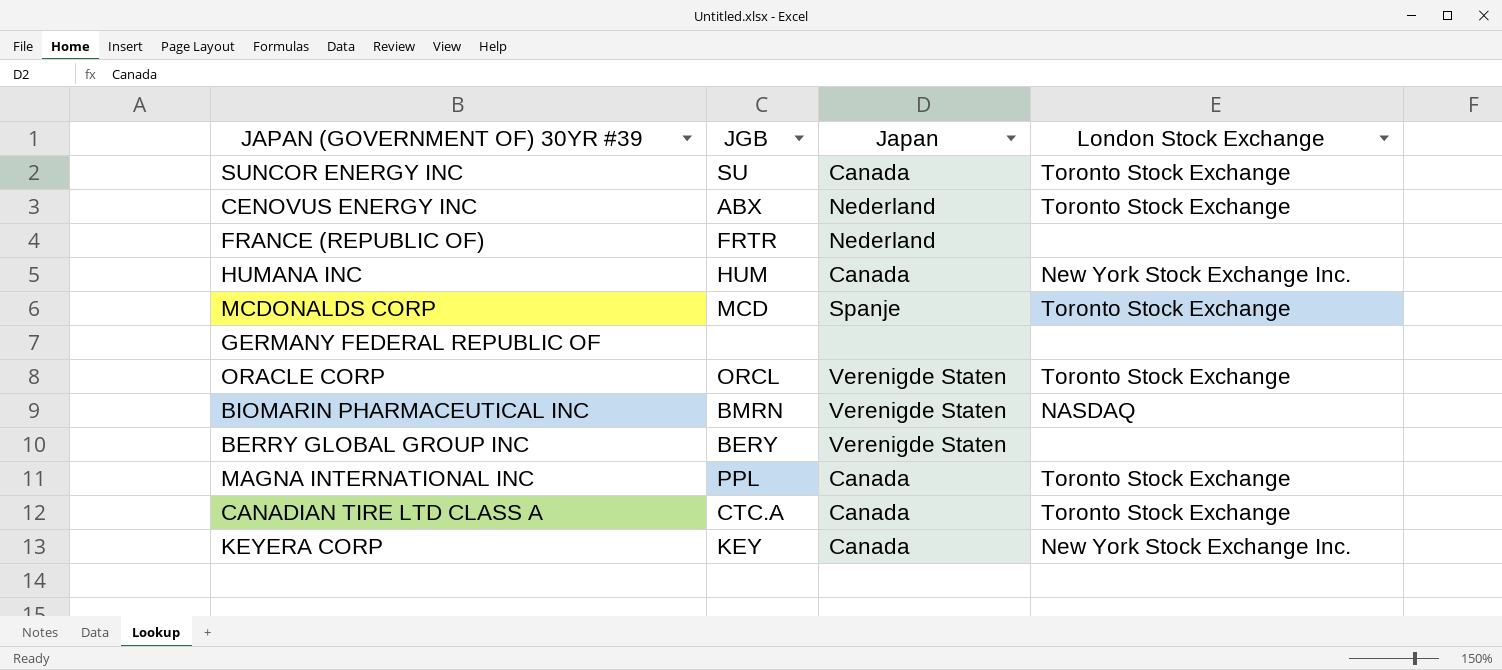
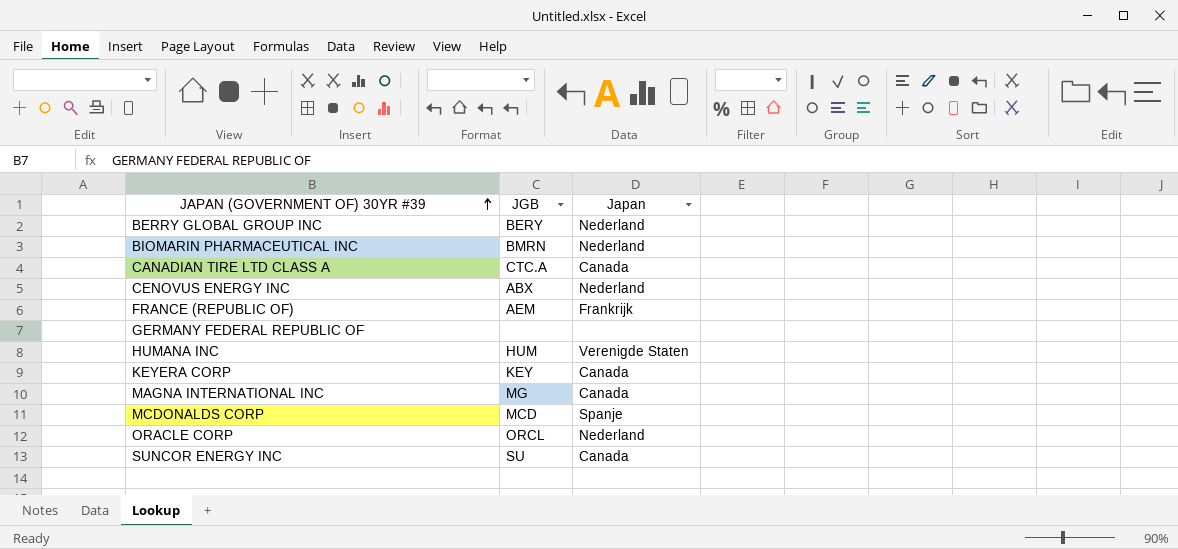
row order: none -> JAPAN (GOVERNMENT OF) 30YR #39 ascending
column London Stock Exchange | position: 4 -> none
BERRY GLOBAL GROUP INC | Japan: Verenigde Staten -> Nederland
BIOMARIN PHARMACEUTICAL INC | Japan: Verenigde Staten -> Nederland
FRANCE (REPUBLIC OF) | JGB: FRTR -> AEM
FRANCE (REPUBLIC OF) | Japan: Nederland -> Frankrijk
HUMANA INC | Japan: Canada -> Verenigde Staten
MAGNA INTERNATIONAL INC | JGB: PPL -> MG
ORACLE CORP | Japan: Verenigde Staten -> Nederland

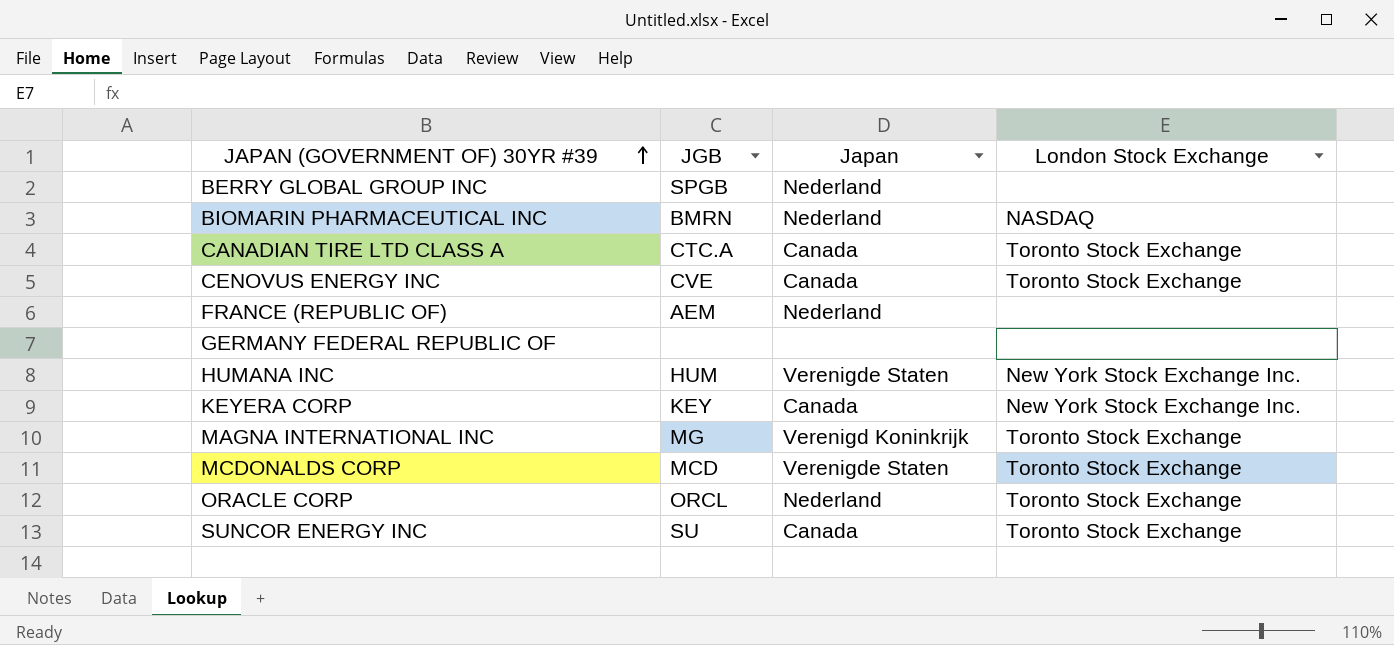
column London Stock Exchange | position: none -> 4
BERRY GLOBAL GROUP INC | JGB: BERY -> SPGB
CENOVUS ENERGY INC | JGB: ABX -> CVE
CENOVUS ENERGY INC | Japan: Nederland -> Canada
FRANCE (REPUBLIC OF) | Japan: Frankrijk -> Nederland
MAGNA INTERNATIONAL INC | Japan: Canada -> Verenigd Koninkrijk
MCDONALDS CORP | Japan: Spanje -> Verenigde Staten

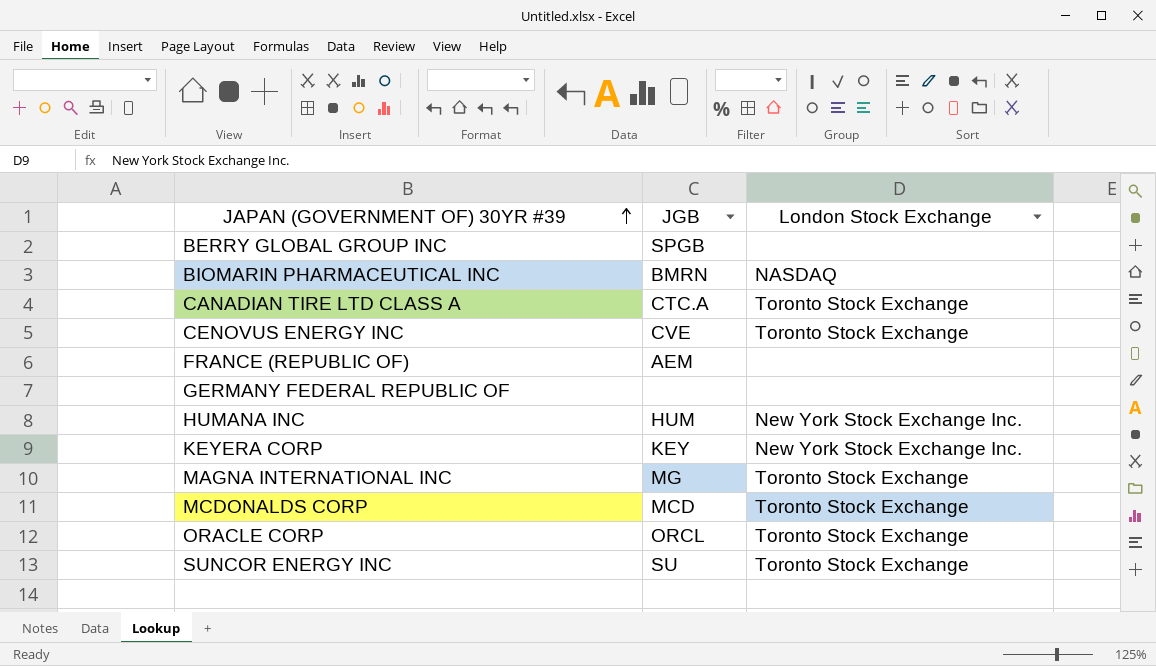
column Japan | position: 3 -> none

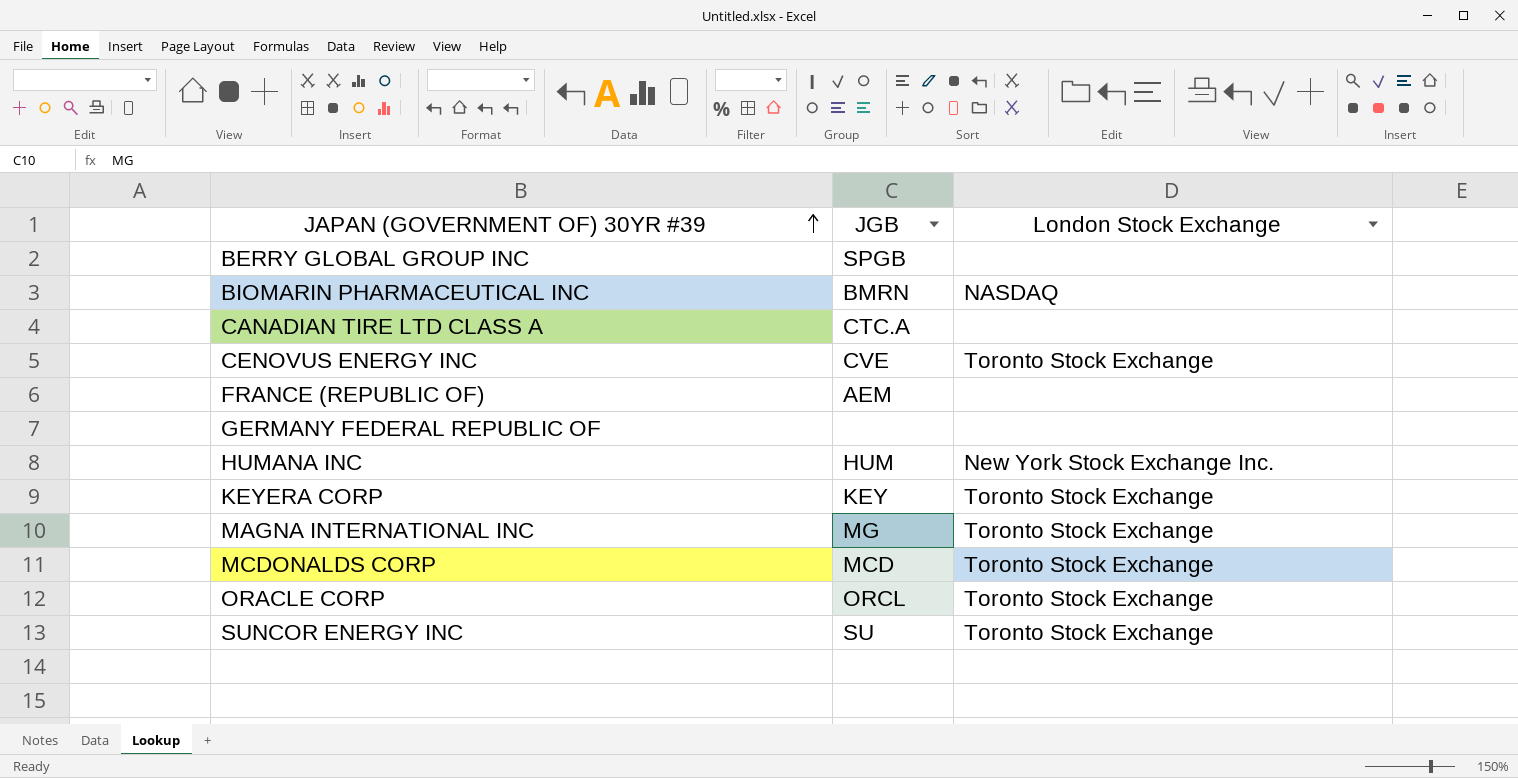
CANADIAN TIRE LTD CLASS A | London Stock Exchange: Toronto Stock Exchange -> none
KEYERA CORP | London Stock Exchange: New York Stock Exchange Inc. -> Toronto Stock Exchange

